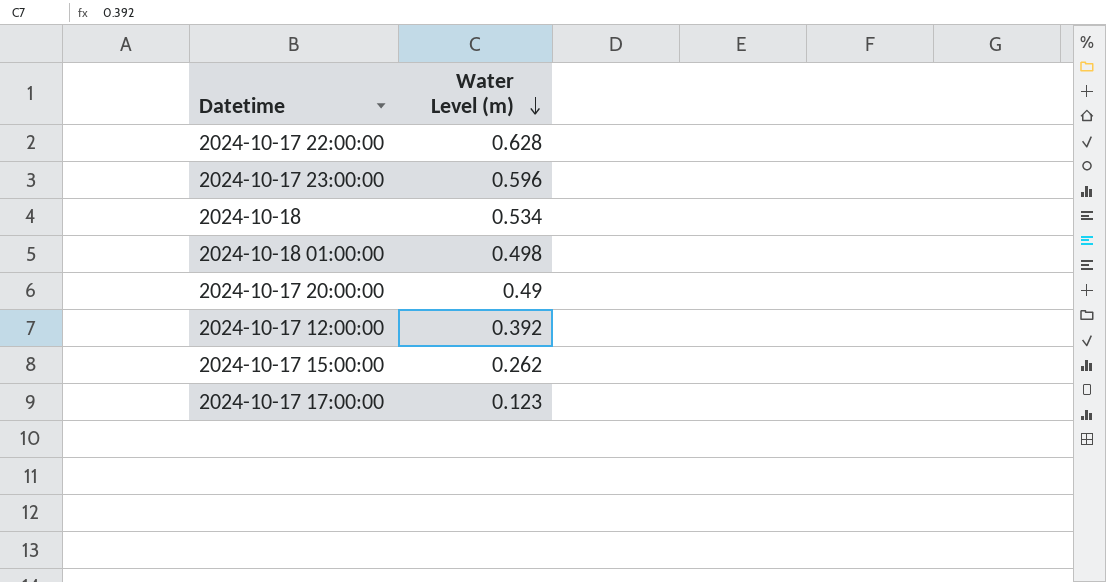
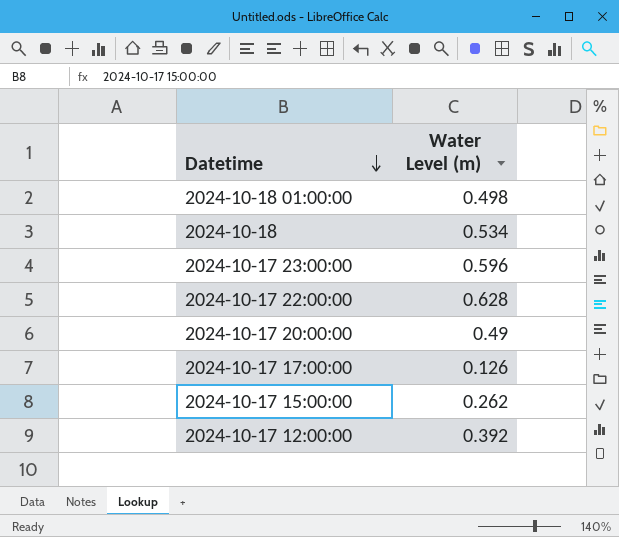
row order: Water Level (m) descending -> Datetime descending
2024-10-17 17:00:00 | Water Level (m): 0.123 -> 0.126

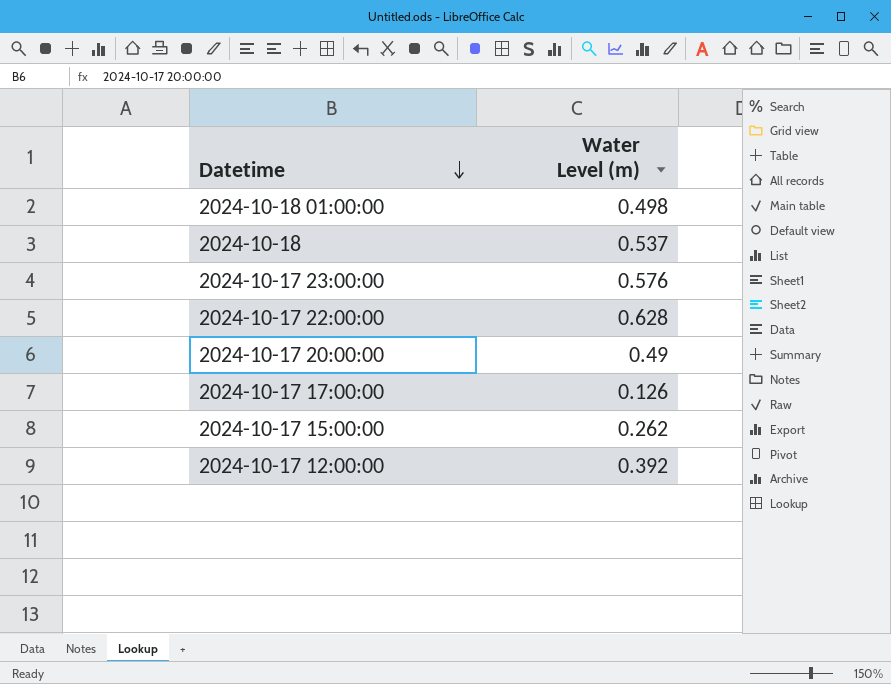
2024-10-18 | Water Level (m): 0.534 -> 0.537
2024-10-17 23:00:00 | Water Level (m): 0.596 -> 0.576

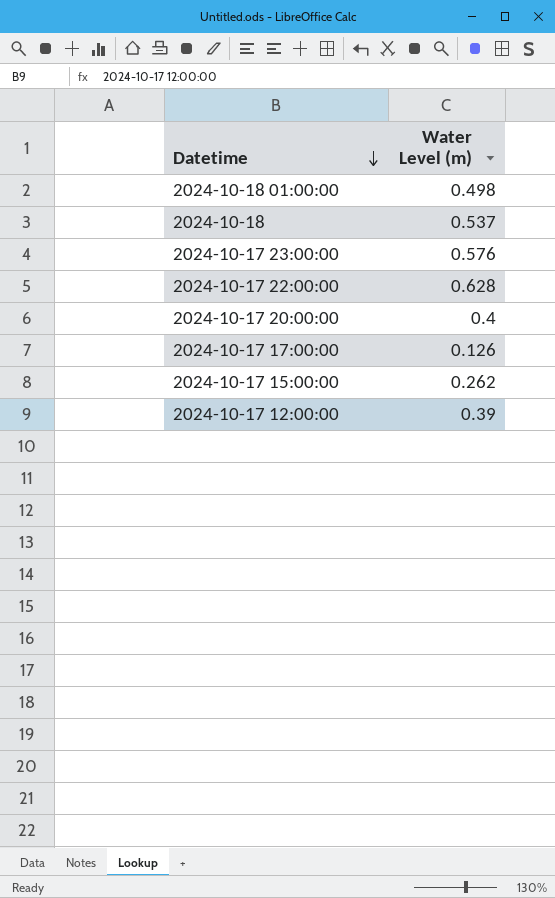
2024-10-17 20:00:00 | Water Level (m): 0.49 -> 0.4
2024-10-17 12:00:00 | Water Level (m): 0.392 -> 0.39

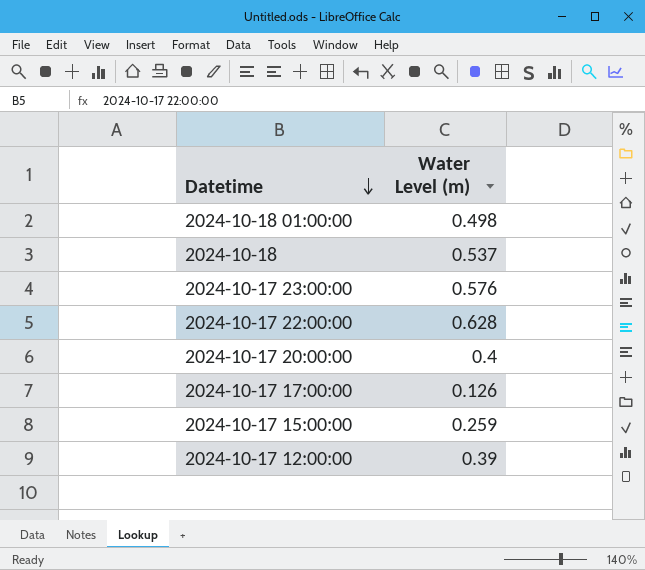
2024-10-17 15:00:00 | Water Level (m): 0.262 -> 0.259

